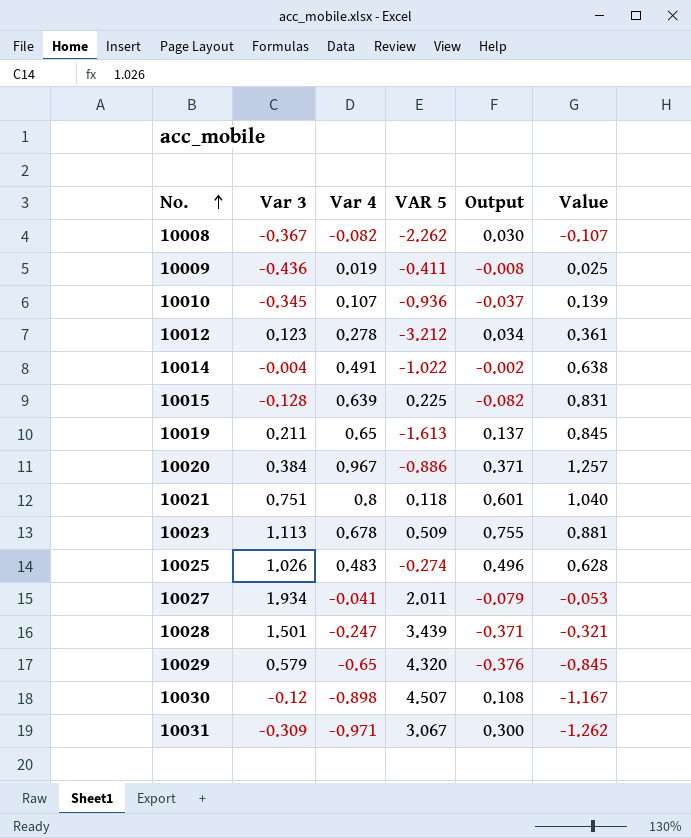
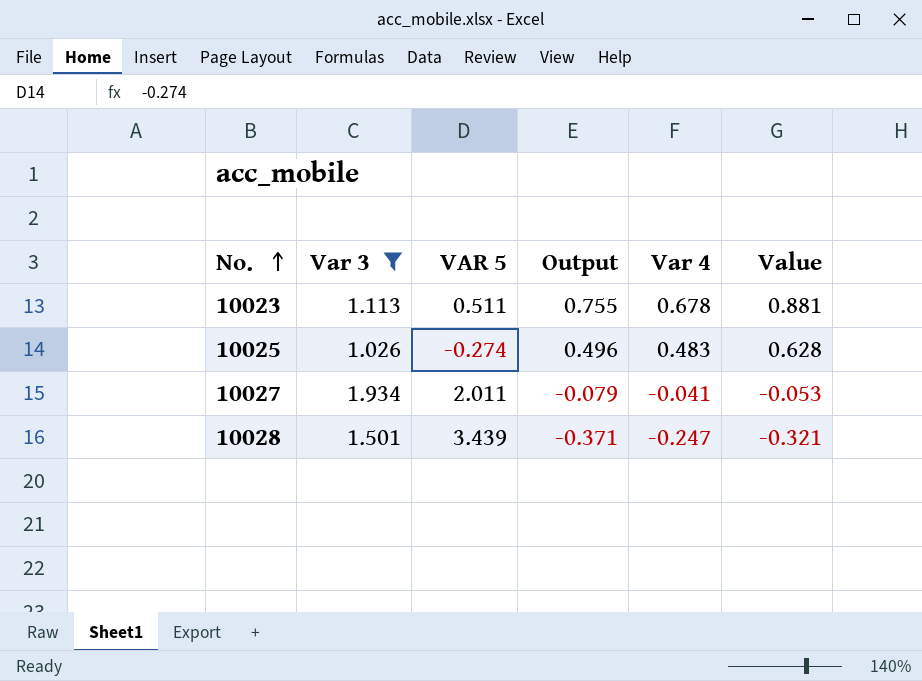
filter: none -> Var 3 >= 1.026
column Var 4 | position: 3 -> 5
10023 | VAR 5: 0.509 -> 0.511

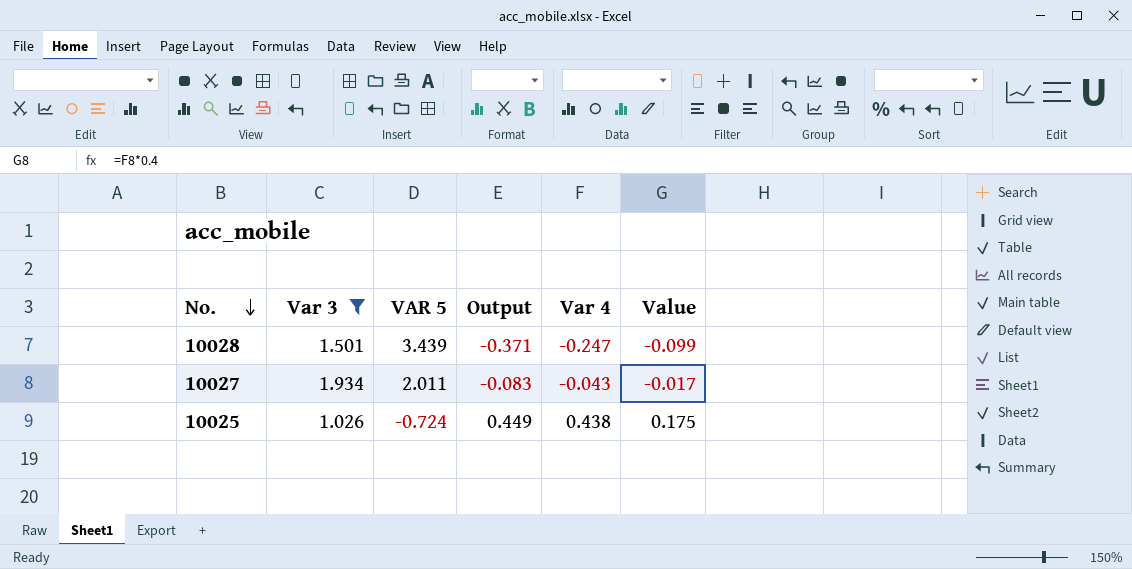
row order: No. ascending -> No. descending
column Value | formula: [Var 4] * 1.3 -> [Var 4] * 0.4
row 10023: 1.113 | 0.511 | 0.755 | 0.678 | 0.881 -> none
10027 | Output: -0.079 -> -0.083
10027 | Var 4: -0.041 -> -0.043
10025 | VAR 5: -0.274 -> -0.724
10025 | Output: 0.496 -> 0.449
10025 | Var 4: 0.483 -> 0.438

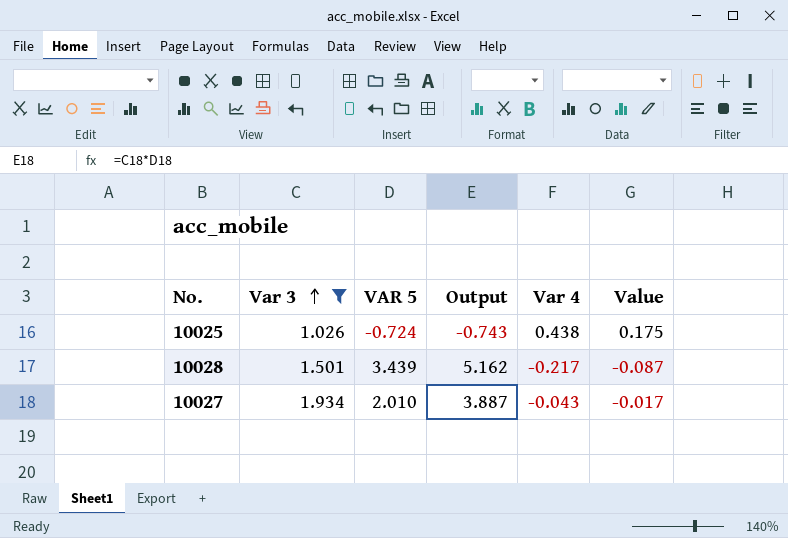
row order: No. descending -> Var 3 ascending
column Output | formula: [Var 3] * [Var 4] -> [Var 3] * [VAR 5]
10028 | Var 4: -0.247 -> -0.217
10028 | Value: -0.099 -> -0.087
10027 | VAR 5: 2.011 -> 2.010

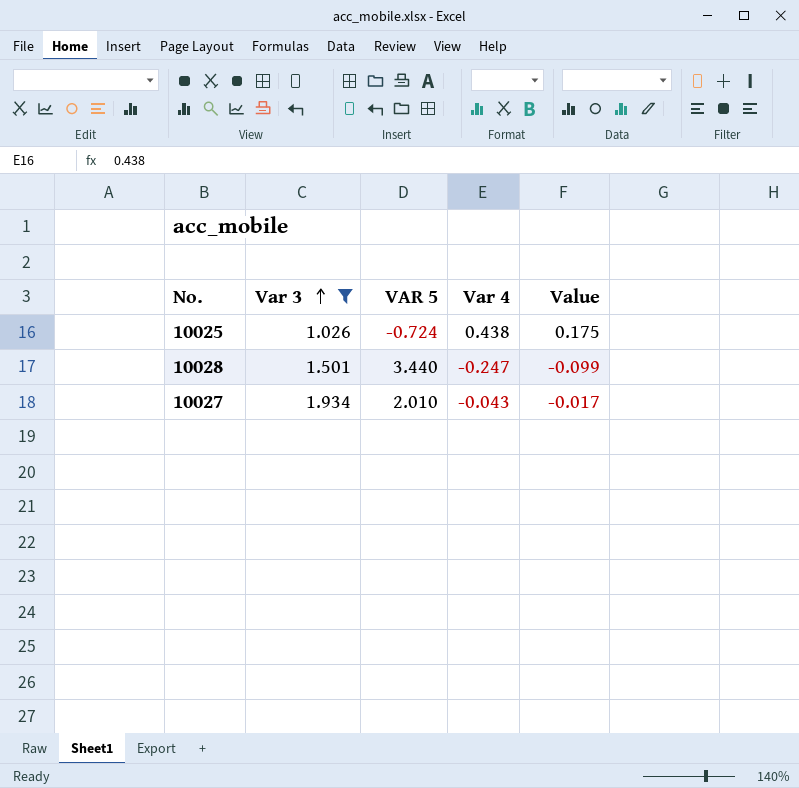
column Output | formula: [Var 3] * [VAR 5] -> none
10028 | VAR 5: 3.439 -> 3.440
10028 | Var 4: -0.217 -> -0.247
10028 | Value: -0.087 -> -0.099

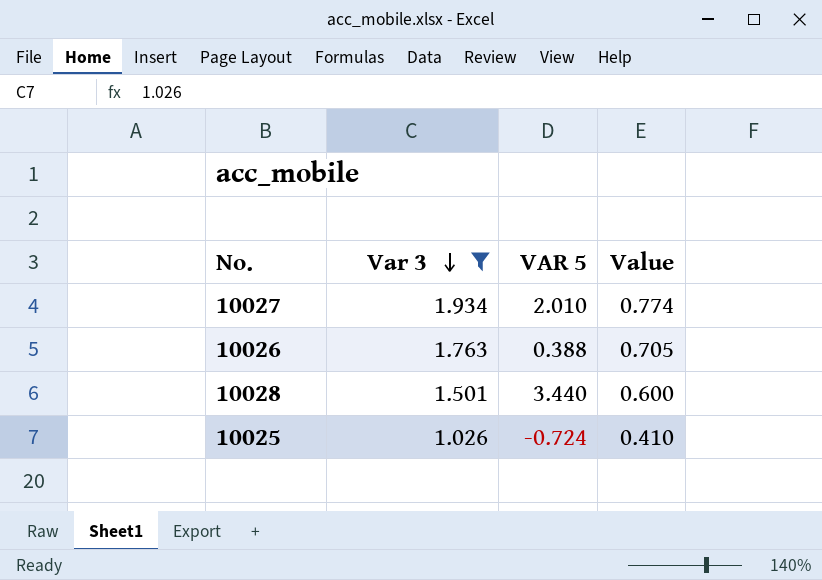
row order: Var 3 ascending -> Var 3 descending
column Var 4 | position: 4 -> none
column Value | formula: [Var 4] * 0.4 -> [Var 3] * 0.4
row 10026: none -> 1.763 | 0.388 | 0.705

